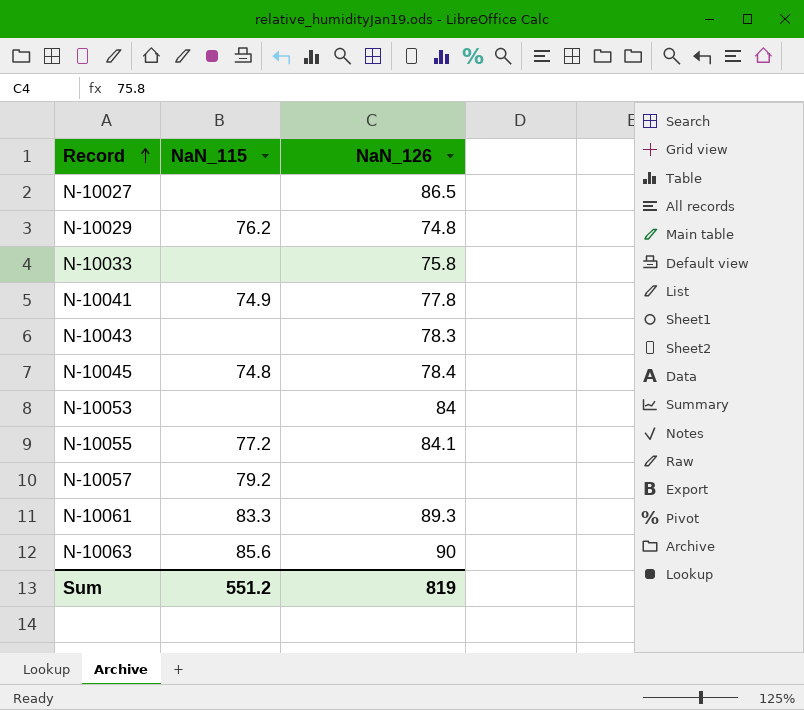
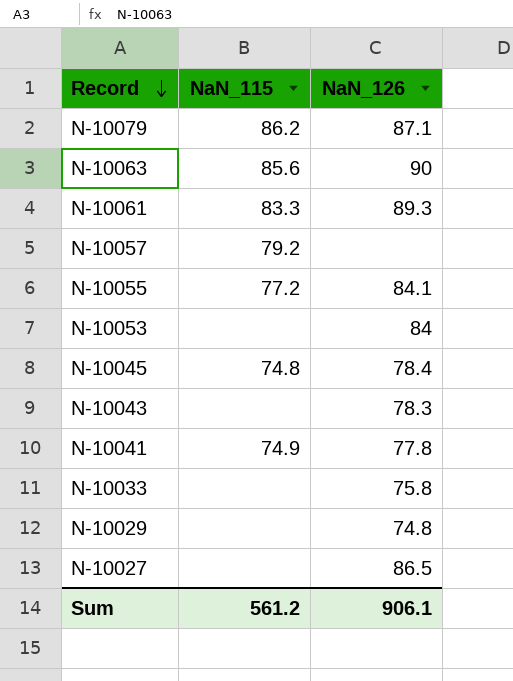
row order: Record ascending -> Record descending
row N-10079: none -> 86.2 | 87.1
N-10029 | NaN_115: 76.2 -> none
Sum | NaN_115: 551.2 -> 561.2
Sum | NaN_126: 819 -> 906.1

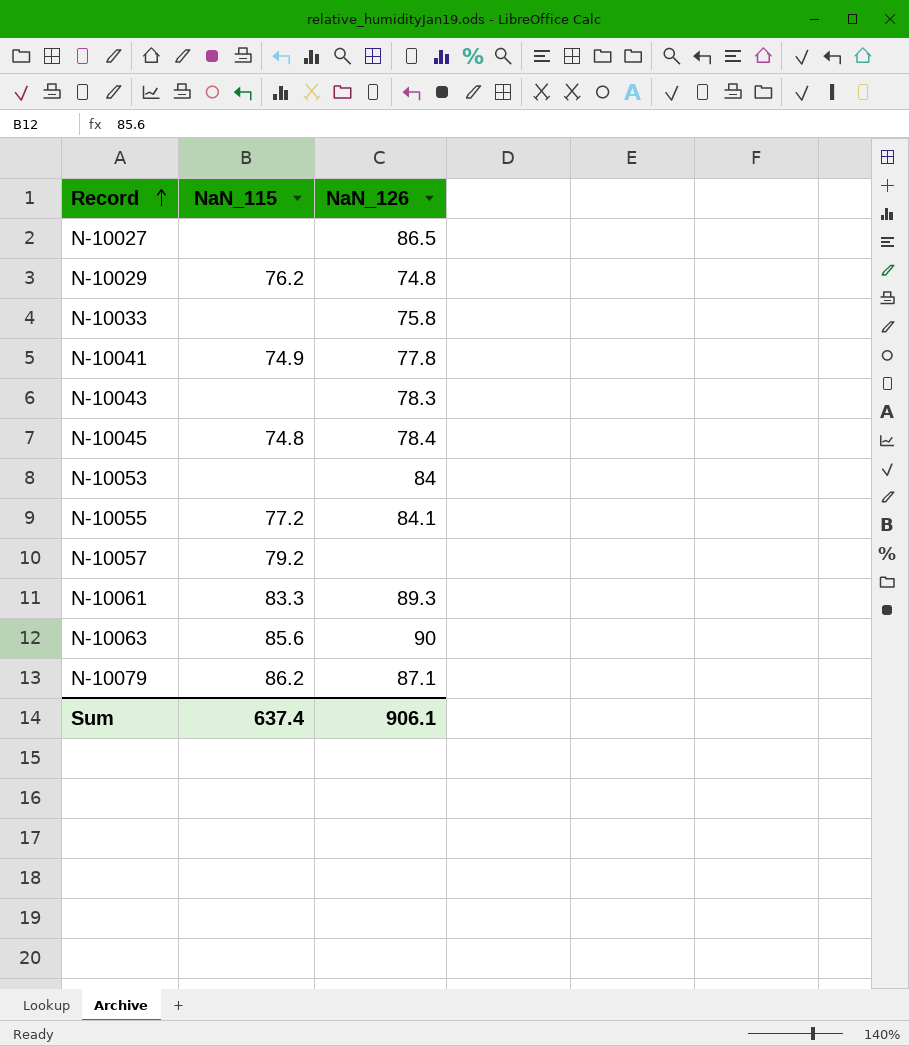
row order: Record descending -> Record ascending
N-10029 | NaN_115: none -> 76.2
Sum | NaN_115: 561.2 -> 637.4

